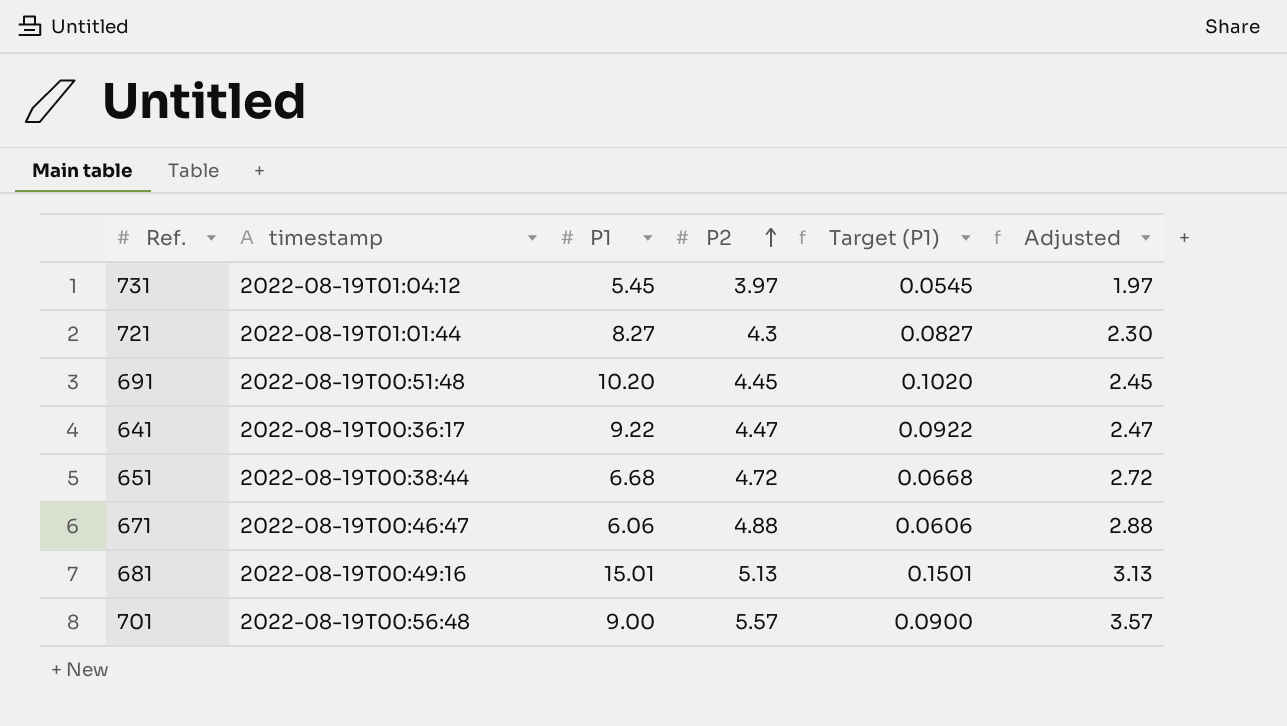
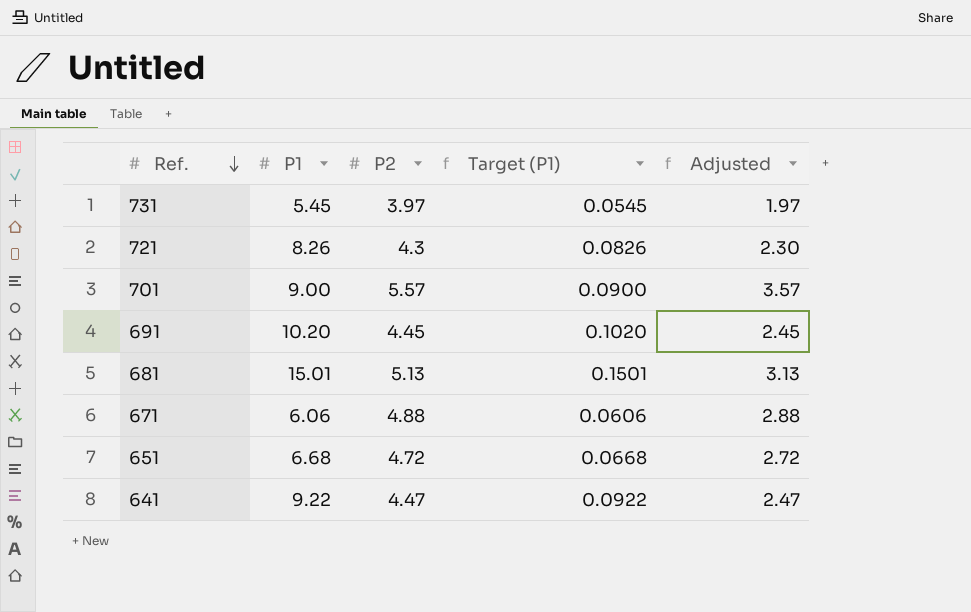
row order: P2 ascending -> Ref. descending
column timestamp | position: 2 -> none
721 | P1: 8.27 -> 8.26
721 | Target (P1): 0.0827 -> 0.0826

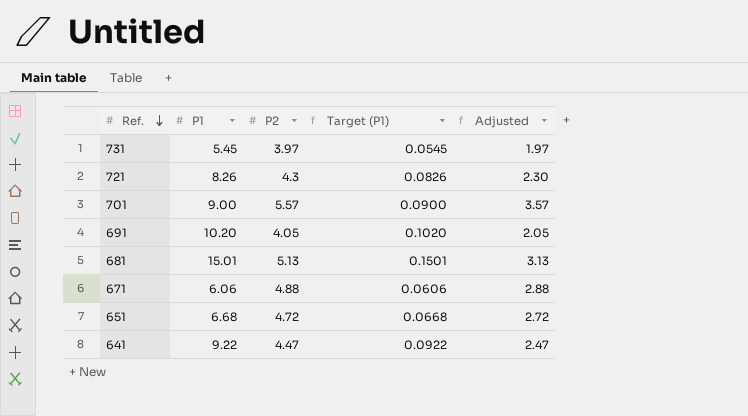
691 | P2: 4.45 -> 4.05
691 | Adjusted: 2.45 -> 2.05

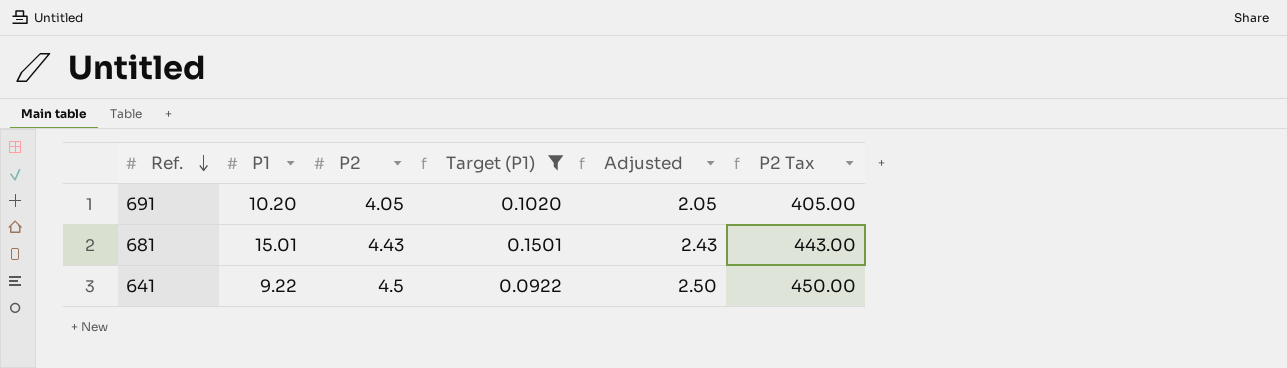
filter: none -> Target (P1) >= 0.0922
column P2 Tax | formula: none -> [P2] * 100
681 | P2: 5.13 -> 4.43
681 | Adjusted: 3.13 -> 2.43
641 | P2: 4.47 -> 4.5
641 | Adjusted: 2.47 -> 2.50

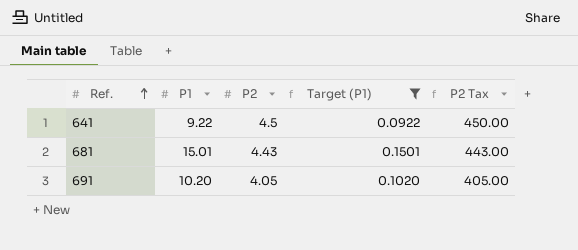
row order: Ref. descending -> Ref. ascending
column Adjusted | formula: [P2] - 2 -> none

